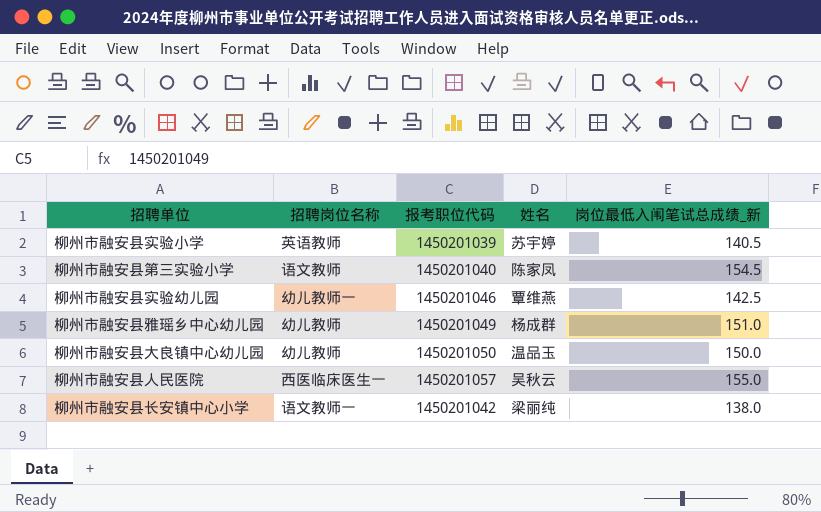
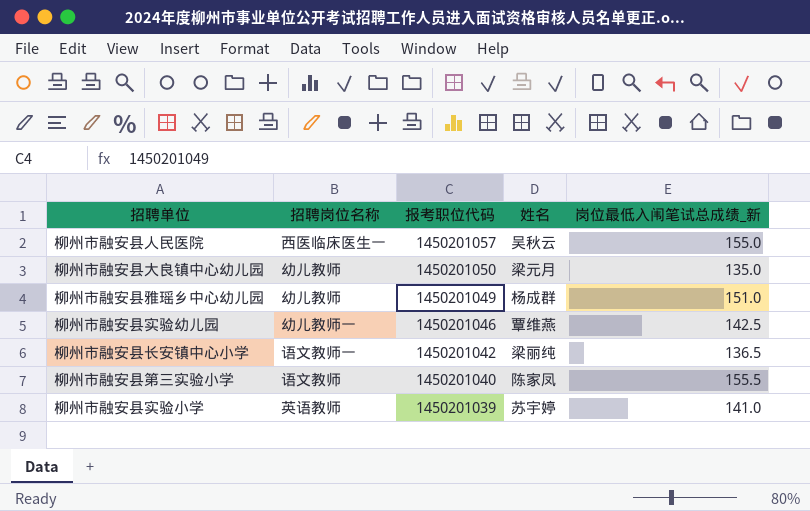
row order: none -> 报考职位代码 descending
柳州市融安县大良镇中心幼儿园 | 姓名: 温品玉 -> 梁元月
柳州市融安县大良镇中心幼儿园 | 岗位最低入闱笔试总成绩_新: 150.0 -> 135.0
柳州市融安县长安镇中心小学 | 岗位最低入闱笔试总成绩_新: 138.0 -> 136.5
柳州市融安县第三实验小学 | 岗位最低入闱笔试总成绩_新: 154.5 -> 155.5
柳州市融安县实验小学 | 岗位最低入闱笔试总成绩_新: 140.5 -> 141.0

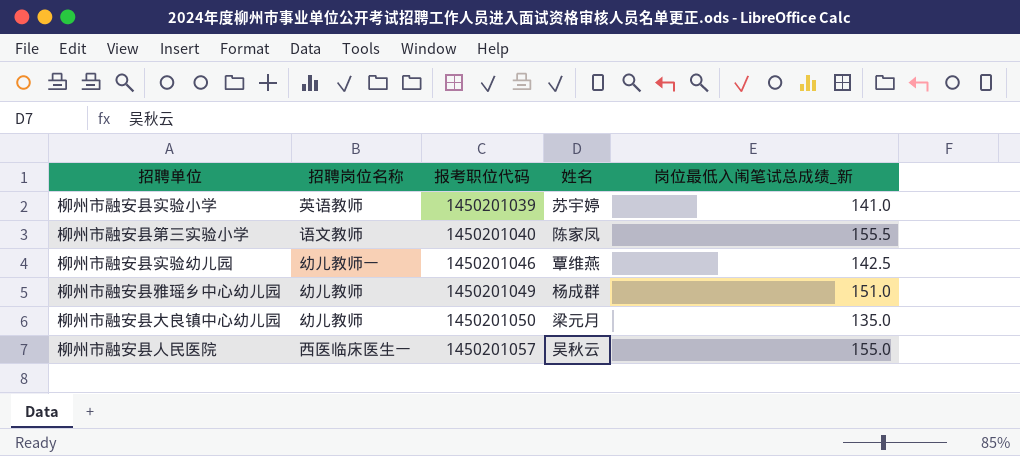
row order: 报考职位代码 descending -> 报考职位代码 ascending
row 柳州市融安县长安镇中心小学: 语文教师一 | 1450201042 | 梁丽纯 | 136.5 -> none

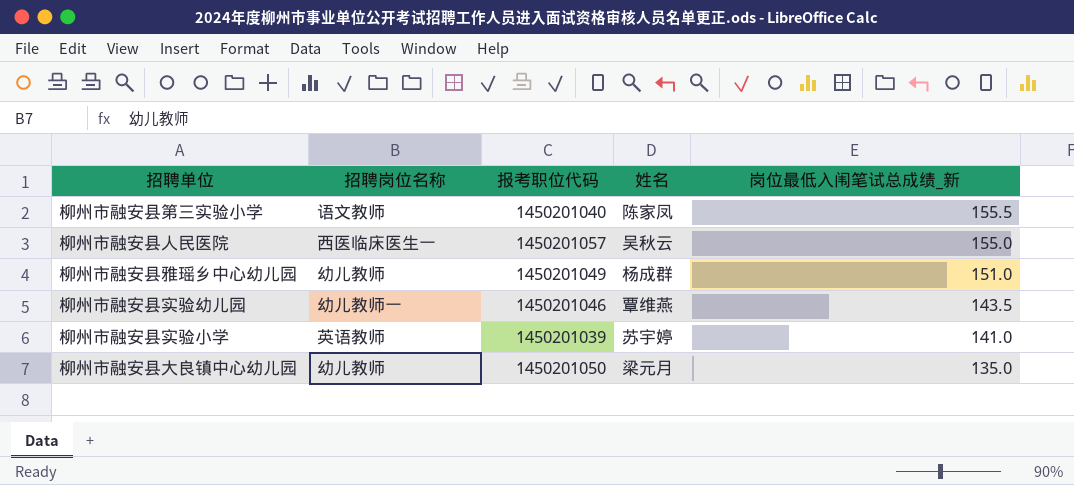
row order: 报考职位代码 ascending -> 岗位最低入闱笔试总成绩_新 descending
柳州市融安县实验幼儿园 | 岗位最低入闱笔试总成绩_新: 142.5 -> 143.5

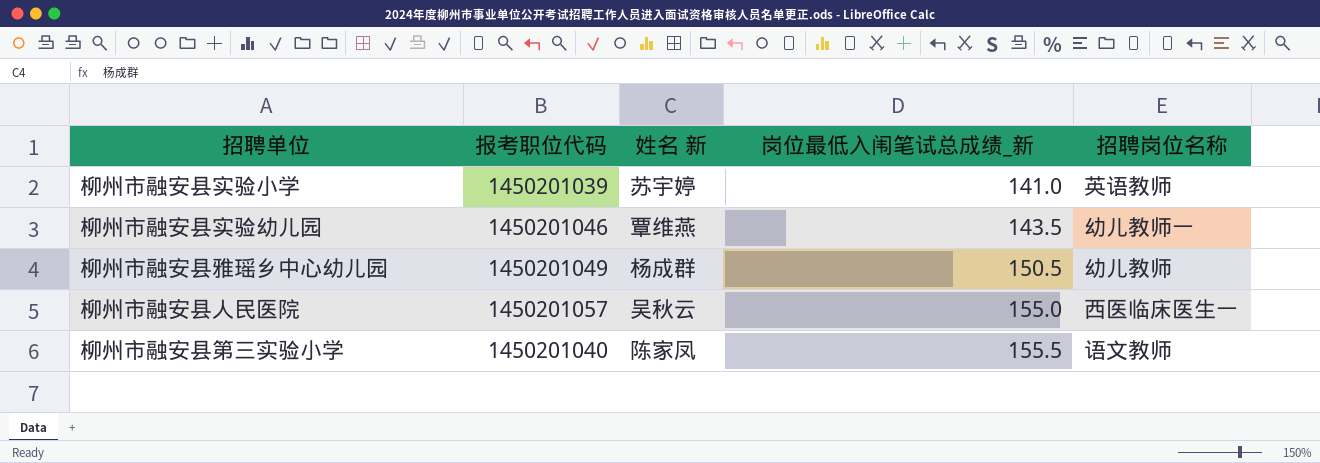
row order: 岗位最低入闱笔试总成绩_新 descending -> 岗位最低入闱笔试总成绩_新 ascending
column name: 姓名 -> 姓名 新
column 招聘岗位名称 | position: 2 -> 5
row 柳州市融安县大良镇中心幼儿园: 幼儿教师 | 1450201050 | 梁元月 | 135.0 -> none
柳州市融安县雅瑶乡中心幼儿园 | 岗位最低入闱笔试总成绩_新: 151.0 -> 150.5

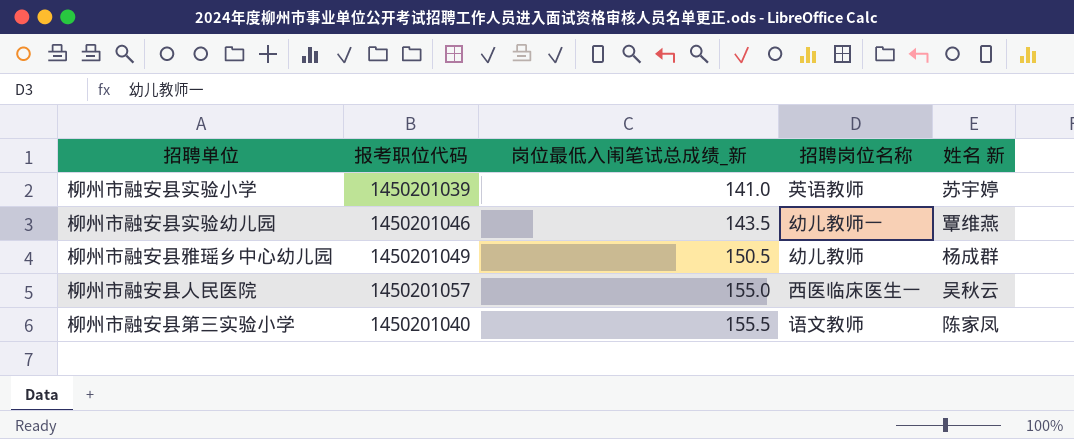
column 姓名 新 | position: 3 -> 5

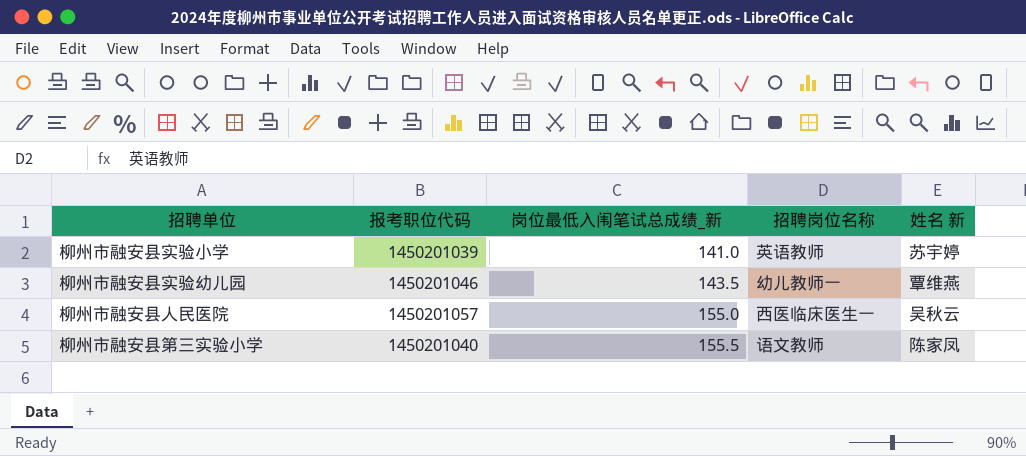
row 柳州市融安县雅瑶乡中心幼儿园: 1450201049 | 150.5 | 幼儿教师 | 杨成群 -> none

